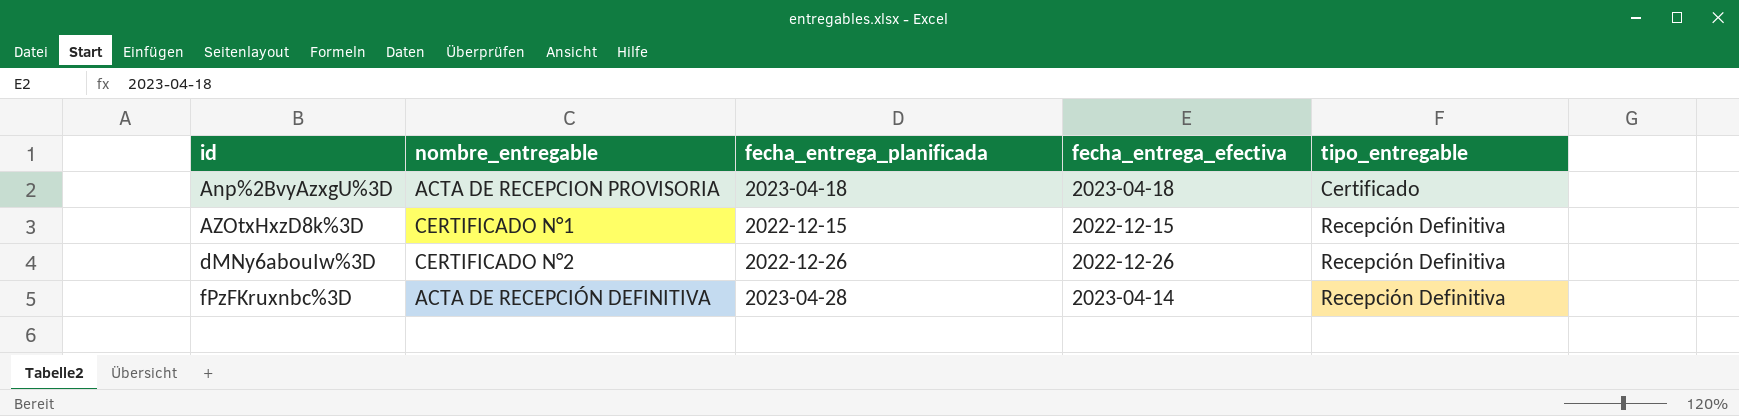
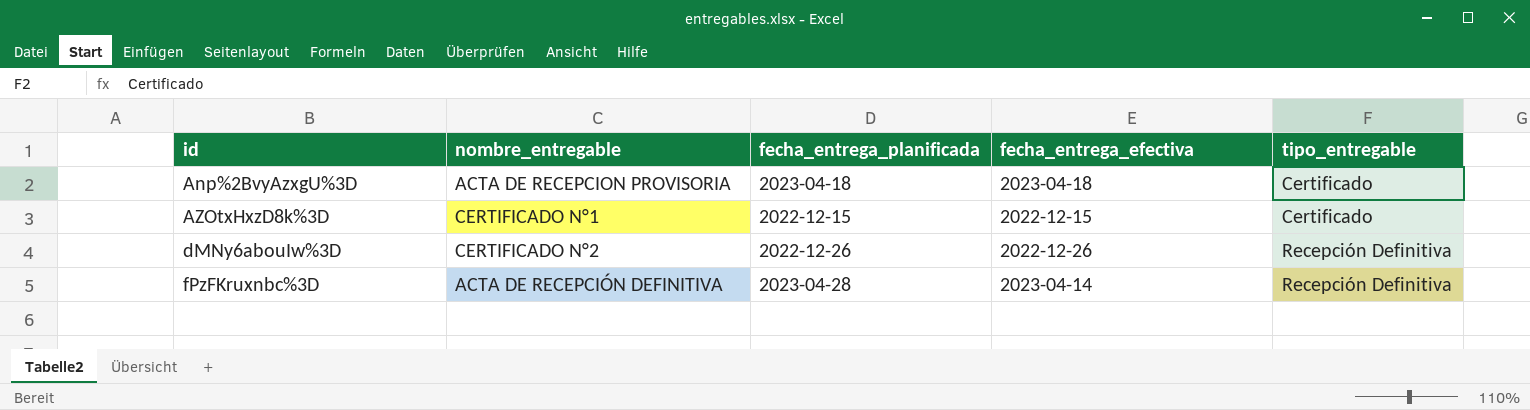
AZOtxHxzD8k%3D | tipo_entregable: Recepción Definitiva -> Certificado

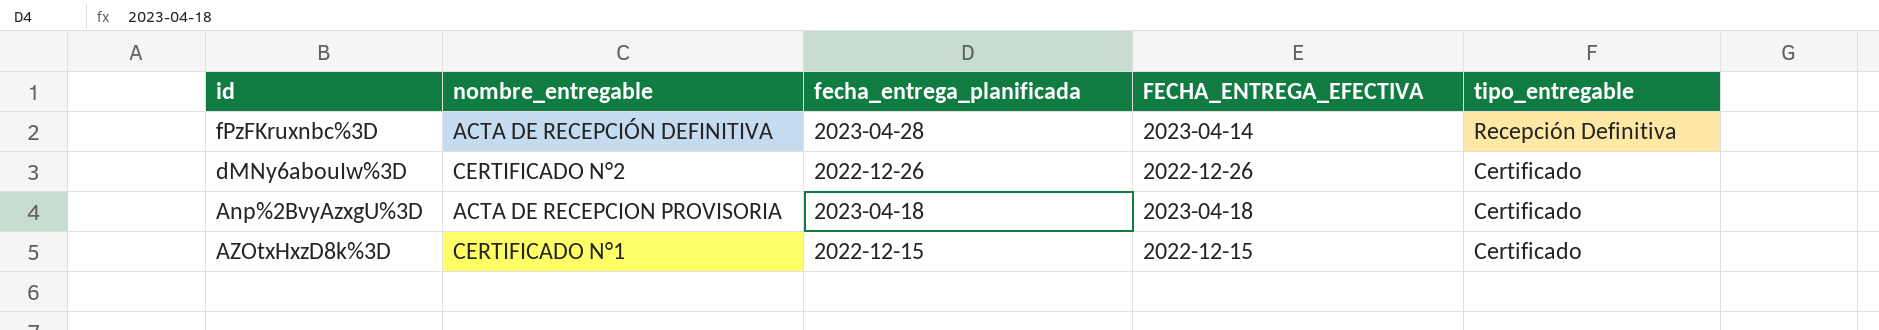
row order: id ascending -> tipo_entregable descending
column name: fecha_entrega_efectiva -> FECHA_ENTREGA_EFECTIVA
dMNy6abouIw%3D | tipo_entregable: Recepción Definitiva -> Certificado

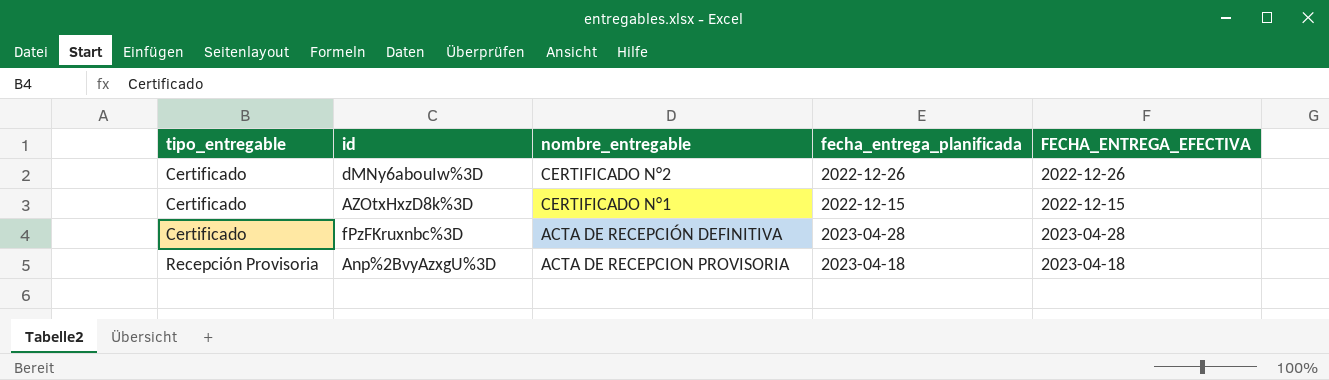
row order: tipo_entregable descending -> tipo_entregable ascending
column tipo_entregable | position: 5 -> 1
fPzFKruxnbc%3D | tipo_entregable: Recepción Definitiva -> Certificado
fPzFKruxnbc%3D | FECHA_ENTREGA_EFECTIVA: 2023-04-14 -> 2023-04-28
Anp%2BvyAzxgU%3D | tipo_entregable: Certificado -> Recepción Provisoria

